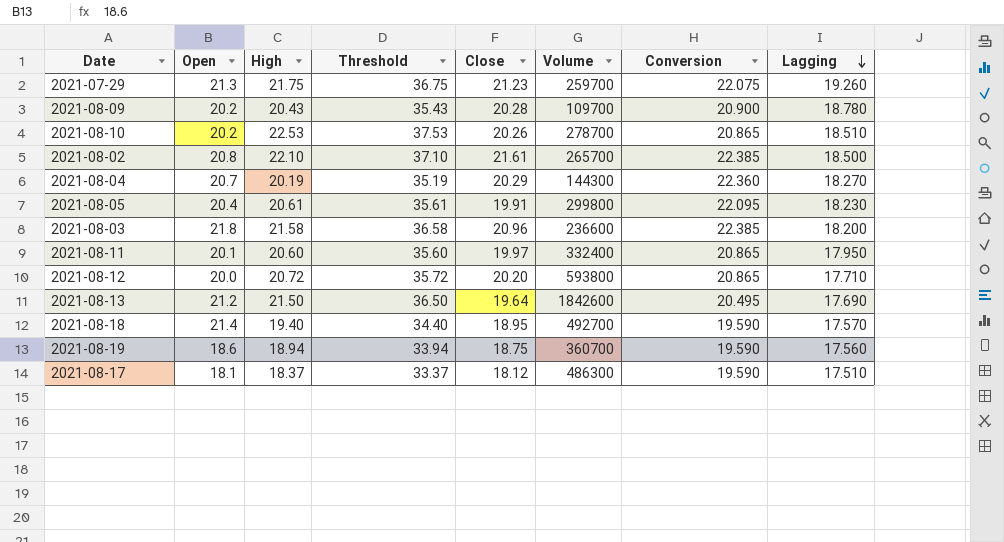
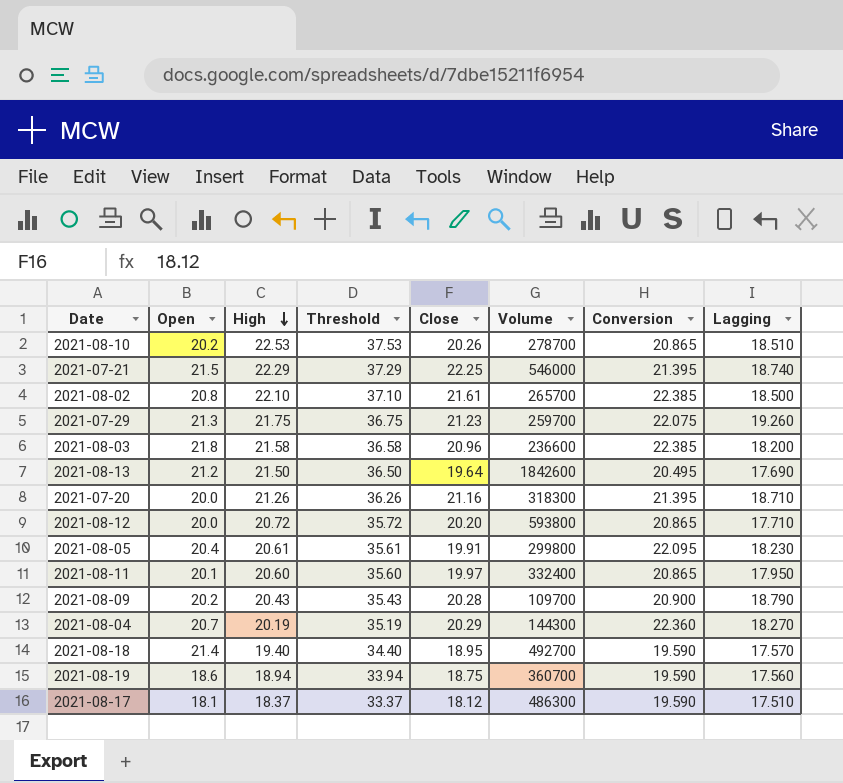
row order: Lagging descending -> High descending
row 2021-07-21: none -> 21.5 | 22.29 | 37.29 | 22.25 | 546000 | 21.395 | 18.740
row 2021-07-20: none -> 20.0 | 21.26 | 36.26 | 21.16 | 318300 | 21.395 | 18.710
2021-08-09 | Lagging: 18.780 -> 18.790

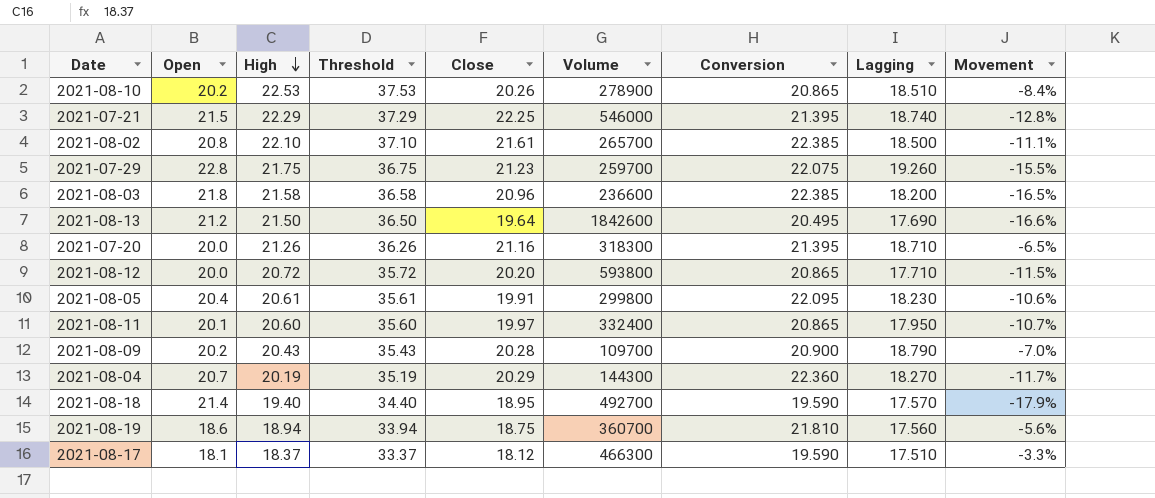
column Movement | formula: none -> ([Lagging] - [Open]) / [Open]
2021-08-10 | Volume: 278700 -> 278900
2021-07-29 | Open: 21.3 -> 22.8
2021-08-19 | Conversion: 19.590 -> 21.810
2021-08-17 | Volume: 486300 -> 466300

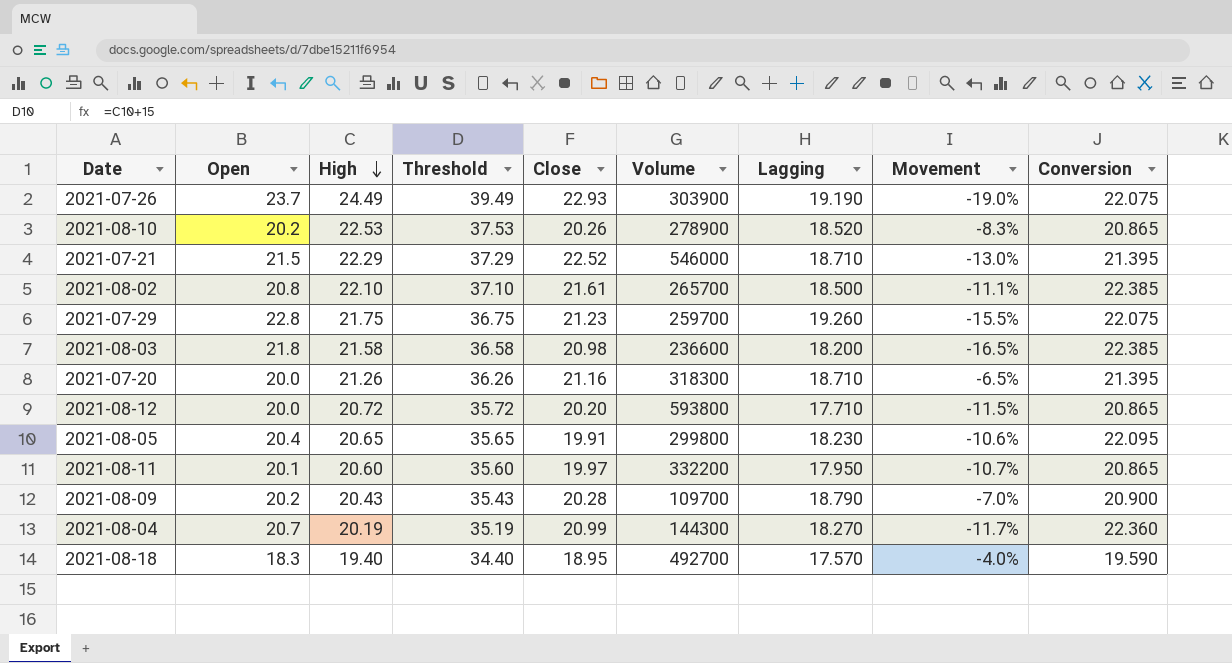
column Conversion | position: 7 -> 9
row 2021-08-13: 21.2 | 21.50 | 36.50 | 19.64 | 1842600 | 20.495 | 17.690 | -16.6% -> none
row 2021-08-19: 18.6 | 18.94 | 33.94 | 18.75 | 360700 | 21.810 | 17.560 | -5.6% -> none
row 2021-08-17: 18.1 | 18.37 | 33.37 | 18.12 | 466300 | 19.590 | 17.510 | -3.3% -> none
row 2021-07-26: none -> 23.7 | 24.49 | 39.49 | 22.93 | 303900 | 19.190 | -19.0% | 22.075
2021-08-10 | Lagging: 18.510 -> 18.520
2021-08-10 | Movement: -8.4% -> -8.3%
2021-07-21 | Close: 22.25 -> 22.52
2021-07-21 | Lagging: 18.740 -> 18.710
2021-07-21 | Movement: -12.8% -> -13.0%
2021-08-03 | Close: 20.96 -> 20.98
2021-08-05 | High: 20.61 -> 20.65
2021-08-05 | Threshold: 35.61 -> 35.65
2021-08-11 | Volume: 332400 -> 332200
2021-08-04 | Close: 20.29 -> 20.99
2021-08-18 | Open: 21.4 -> 18.3
2021-08-18 | Movement: -17.9% -> -4.0%

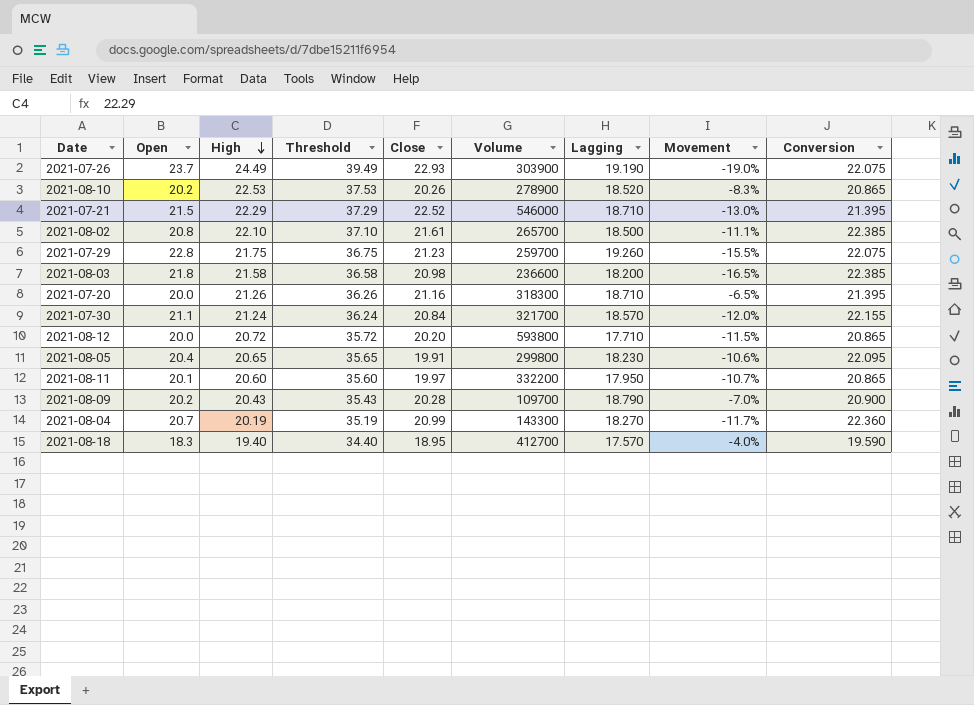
row 2021-07-30: none -> 21.1 | 21.24 | 36.24 | 20.84 | 321700 | 18.570 | -12.0% | 22.155
2021-08-04 | Volume: 144300 -> 143300
2021-08-18 | Volume: 492700 -> 412700

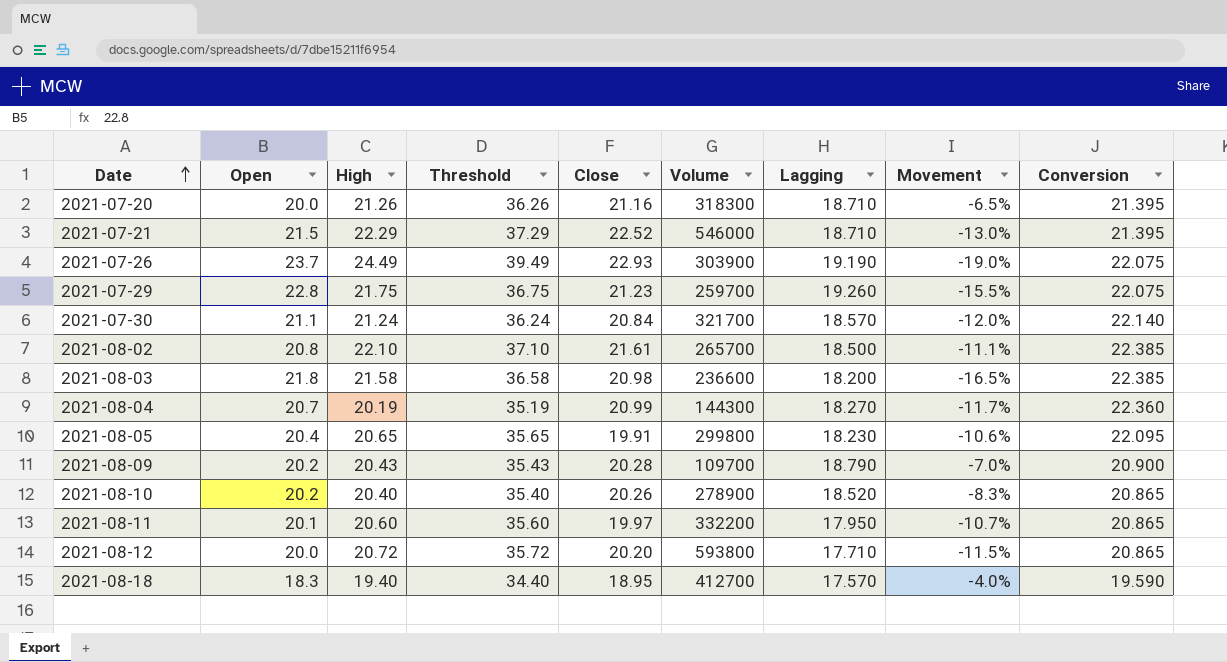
row order: High descending -> Date ascending
2021-07-30 | Conversion: 22.155 -> 22.140
2021-08-04 | Volume: 143300 -> 144300
2021-08-10 | High: 22.53 -> 20.40
2021-08-10 | Threshold: 37.53 -> 35.40

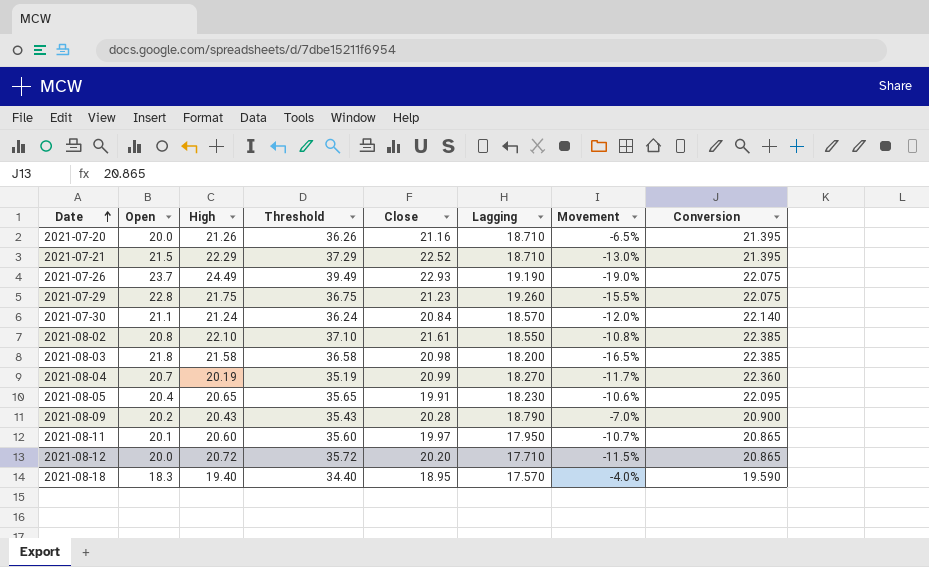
column Volume | position: 6 -> none
row 2021-08-10: 20.2 | 20.40 | 35.40 | 20.26 | 278900 | 18.520 | -8.3% | 20.865 -> none
2021-08-02 | Lagging: 18.500 -> 18.550
2021-08-02 | Movement: -11.1% -> -10.8%

